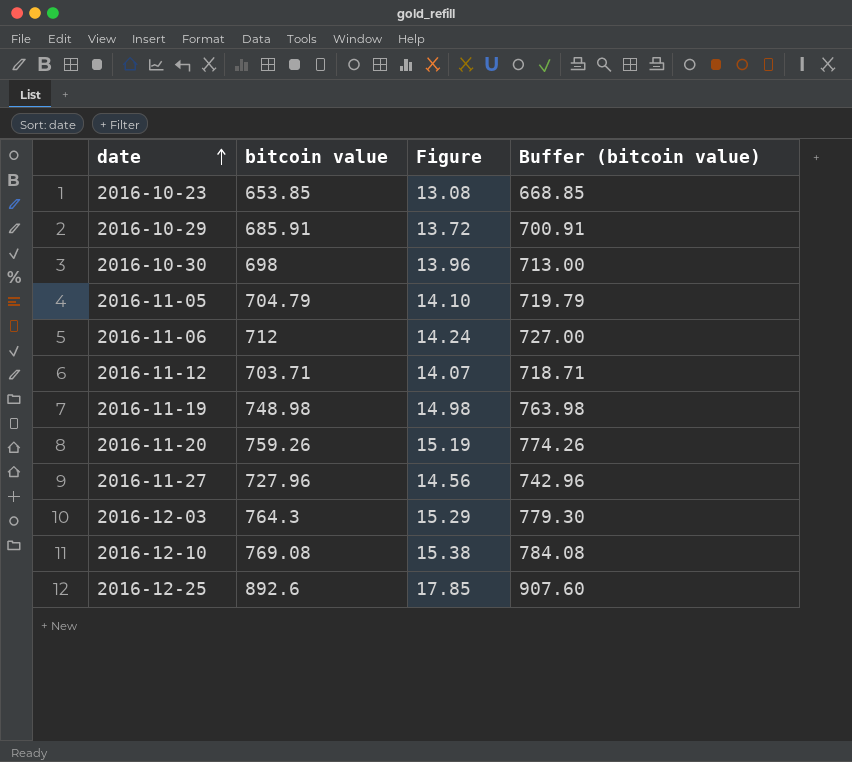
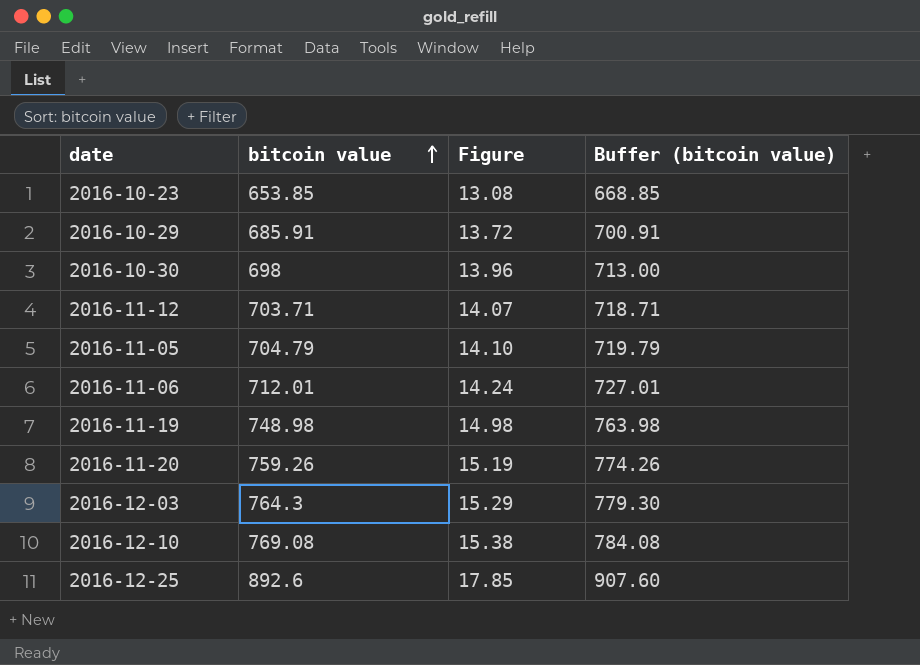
row order: date ascending -> bitcoin value ascending
row 2016-11-27: 727.96 | 14.56 | 742.96 -> none
2016-11-06 | bitcoin value: 712 -> 712.01
2016-11-06 | Buffer (bitcoin value): 727.00 -> 727.01

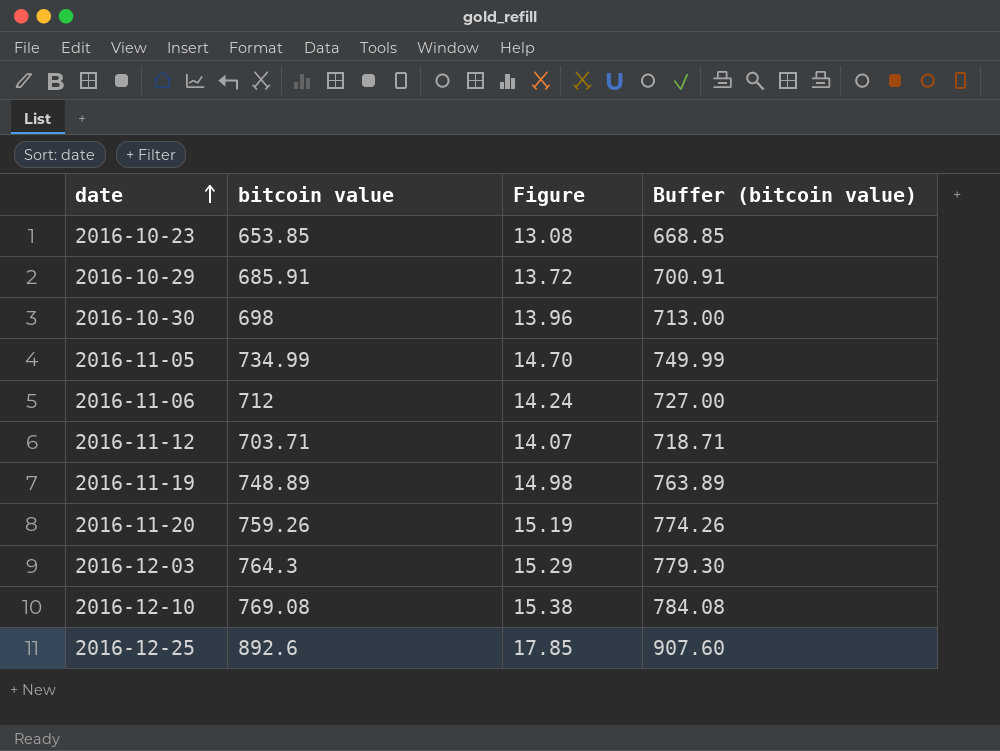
row order: bitcoin value ascending -> date ascending
2016-11-05 | bitcoin value: 704.79 -> 734.99
2016-11-05 | Figure: 14.10 -> 14.70
2016-11-05 | Buffer (bitcoin value): 719.79 -> 749.99
2016-11-06 | bitcoin value: 712.01 -> 712
2016-11-06 | Buffer (bitcoin value): 727.01 -> 727.00
2016-11-19 | bitcoin value: 748.98 -> 748.89
2016-11-19 | Buffer (bitcoin value): 763.98 -> 763.89

